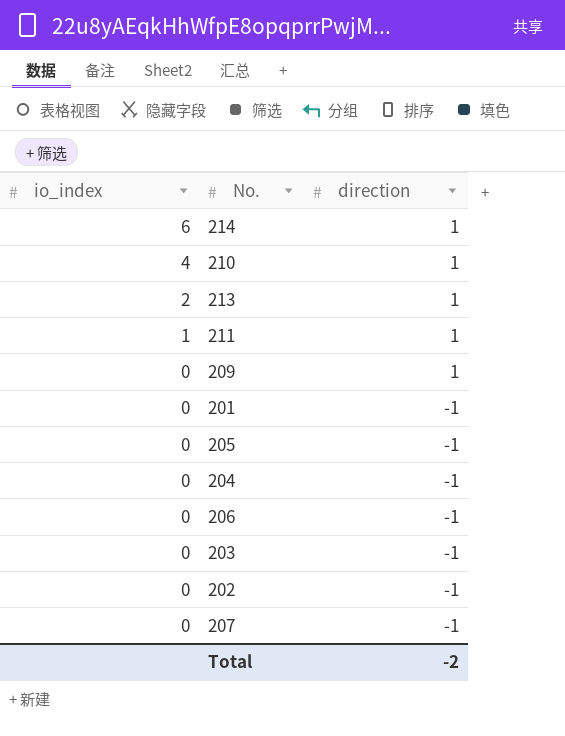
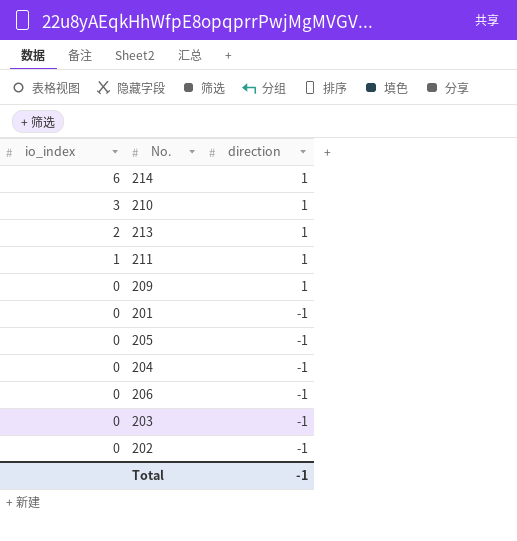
row 207: 0 | -1 -> none
210 | io_index: 4 -> 3
Total | direction: -2 -> -1

